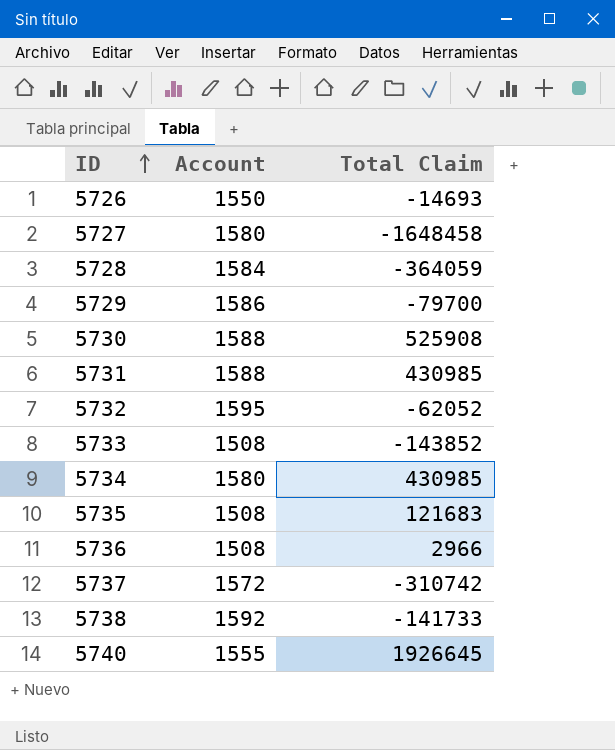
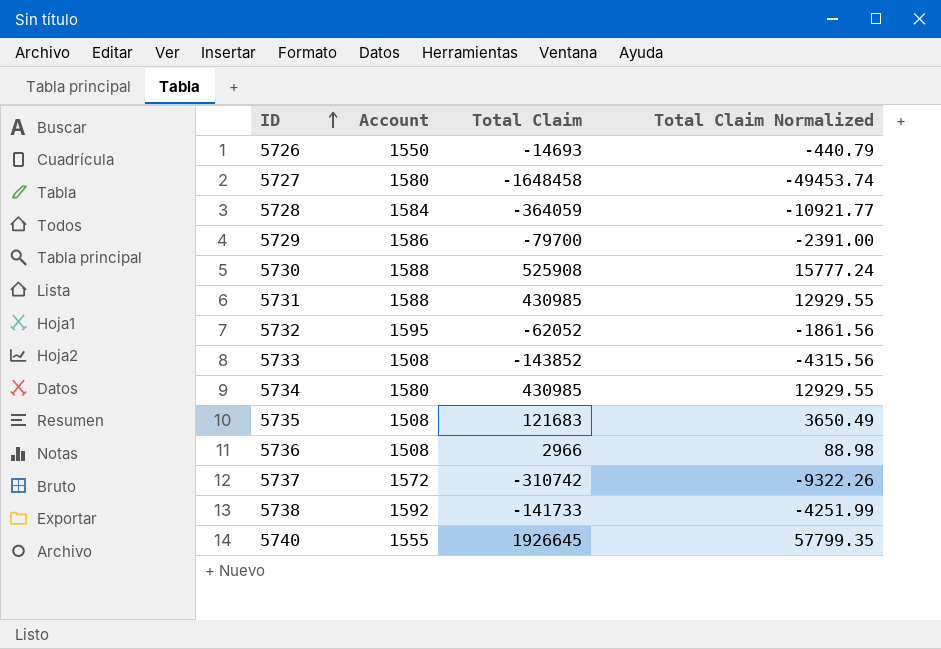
column Total Claim Normalized | formula: none -> [Total Claim] * 0.03

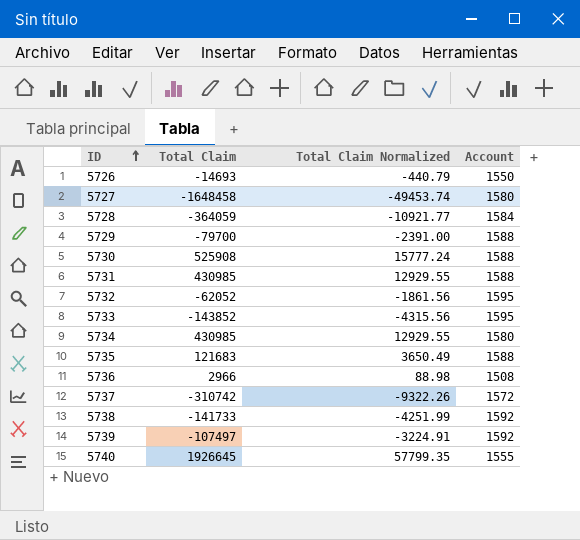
column Account | position: 2 -> 4
5729 | Account: 1586 -> 1588
5733 | Account: 1508 -> 1595
5735 | Account: 1508 -> 1588
row 5739: none -> -107497 | -3224.91 | 1592

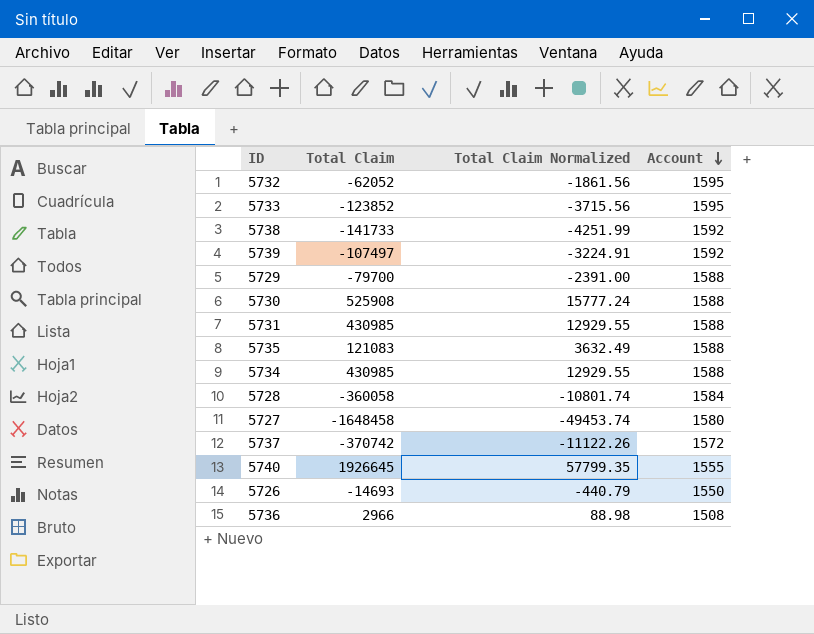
row order: ID ascending -> Account descending
5733 | Total Claim: -143852 -> -123852
5733 | Total Claim Normalized: -4315.56 -> -3715.56
5735 | Total Claim: 121683 -> 121083
5735 | Total Claim Normalized: 3650.49 -> 3632.49
5734 | Account: 1580 -> 1588
5728 | Total Claim: -364059 -> -360058
5728 | Total Claim Normalized: -10921.77 -> -10801.74
5737 | Total Claim: -310742 -> -370742
5737 | Total Claim Normalized: -9322.26 -> -11122.26

